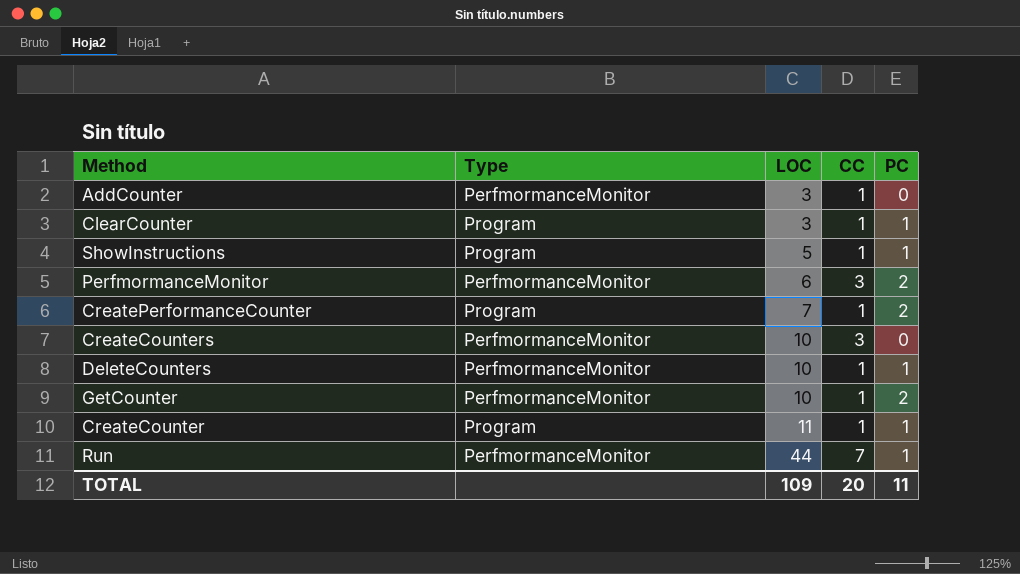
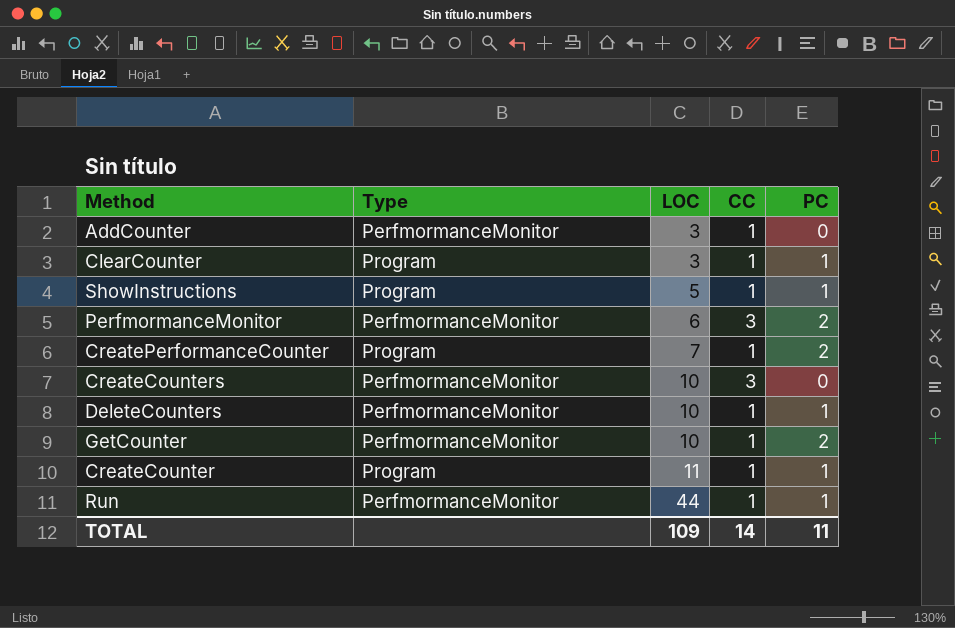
Run | CC: 7 -> 1
TOTAL | CC: 20 -> 14

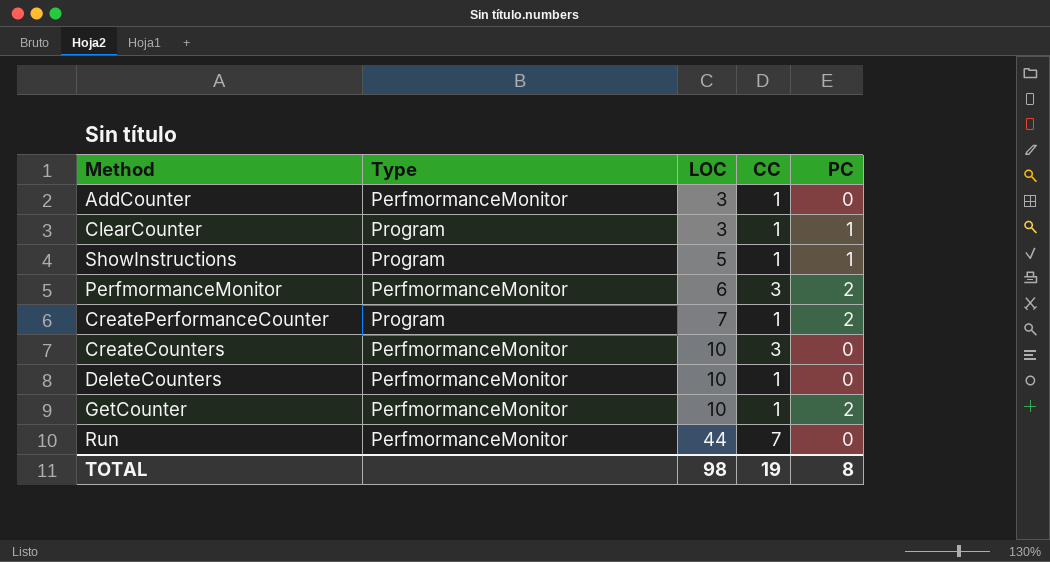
row CreateCounter: Program | 11 | 1 | 1 -> none
DeleteCounters | PC: 1 -> 0
Run | CC: 1 -> 7
Run | PC: 1 -> 0
TOTAL | LOC: 109 -> 98
TOTAL | CC: 14 -> 19
TOTAL | PC: 11 -> 8

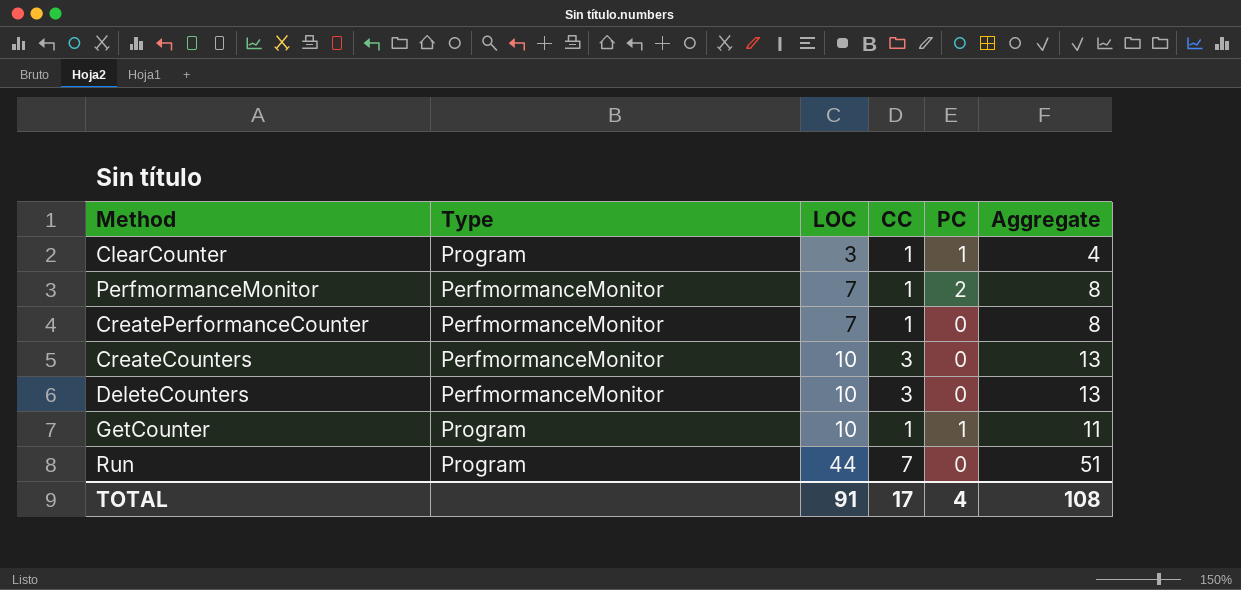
column Aggregate | formula: none -> [LOC] + [CC]
row AddCounter: PerfmormanceMonitor | 3 | 1 | 0 -> none
row ShowInstructions: Program | 5 | 1 | 1 -> none
PerfmormanceMonitor | LOC: 6 -> 7
PerfmormanceMonitor | CC: 3 -> 1
CreatePerformanceCounter | Type: Program -> PerfmormanceMonitor
CreatePerformanceCounter | PC: 2 -> 0
DeleteCounters | CC: 1 -> 3
GetCounter | Type: PerfmormanceMonitor -> Program
GetCounter | PC: 2 -> 1
Run | Type: PerfmormanceMonitor -> Program
TOTAL | LOC: 98 -> 91
TOTAL | CC: 19 -> 17
TOTAL | PC: 8 -> 4

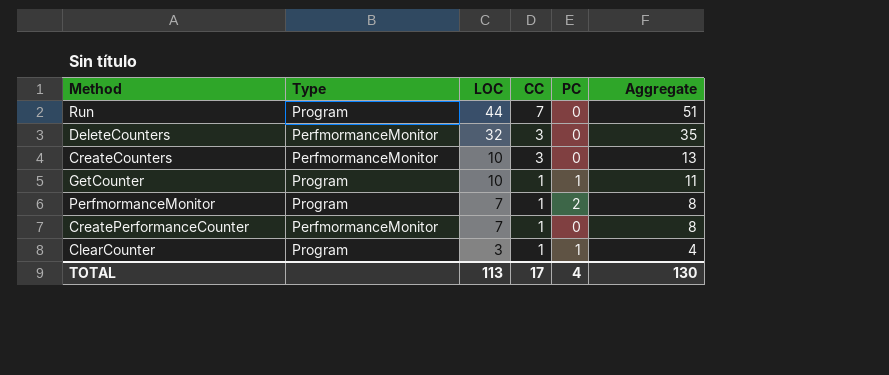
row order: LOC ascending -> LOC descending
DeleteCounters | LOC: 10 -> 32
DeleteCounters | Aggregate: 13 -> 35
PerfmormanceMonitor | Type: PerfmormanceMonitor -> Program
TOTAL | LOC: 91 -> 113
TOTAL | Aggregate: 108 -> 130

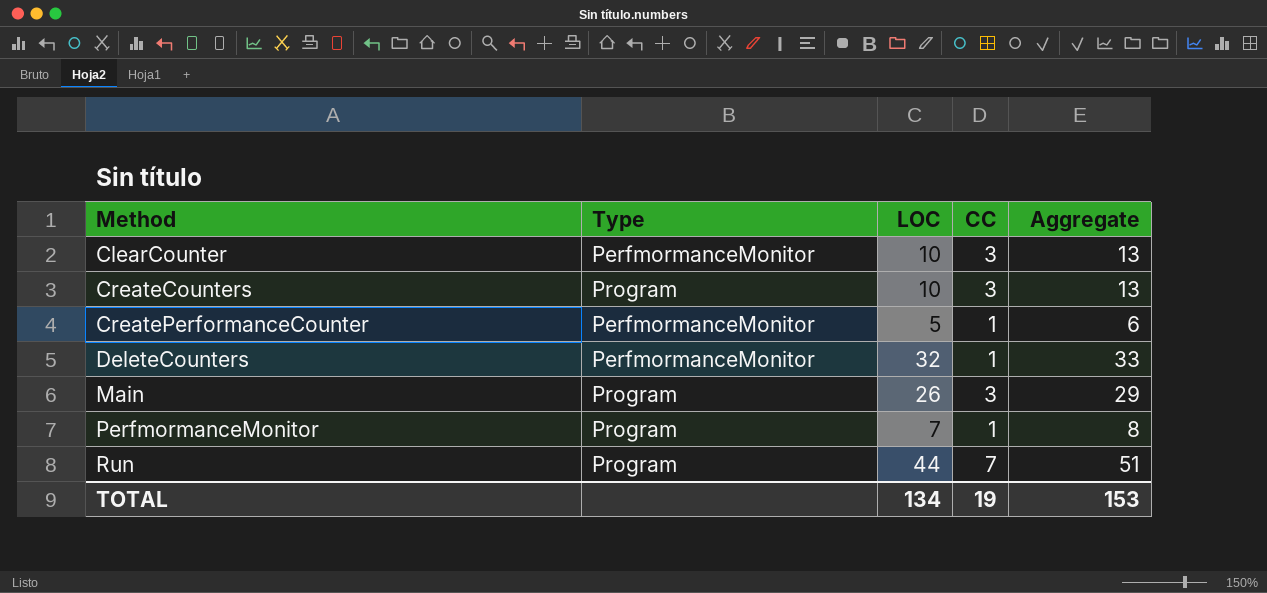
row order: LOC descending -> Method ascending
column PC | position: 5 -> none
row GetCounter: Program | 10 | 1 | 1 | 11 -> none
ClearCounter | Type: Program -> PerfmormanceMonitor
ClearCounter | LOC: 3 -> 10
ClearCounter | CC: 1 -> 3
ClearCounter | Aggregate: 4 -> 13
CreateCounters | Type: PerfmormanceMonitor -> Program
CreatePerformanceCounter | LOC: 7 -> 5
CreatePerformanceCounter | Aggregate: 8 -> 6
DeleteCounters | CC: 3 -> 1
DeleteCounters | Aggregate: 35 -> 33
row Main: none -> Program | 26 | 3 | 29
TOTAL | LOC: 113 -> 134
TOTAL | CC: 17 -> 19
TOTAL | Aggregate: 130 -> 153

